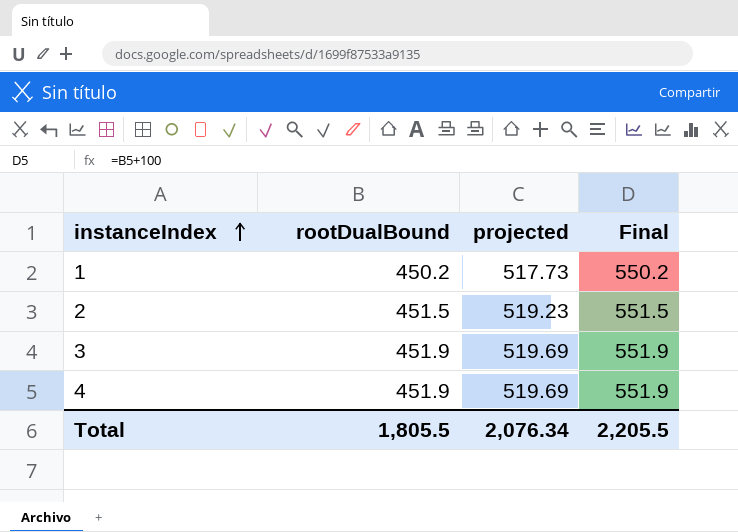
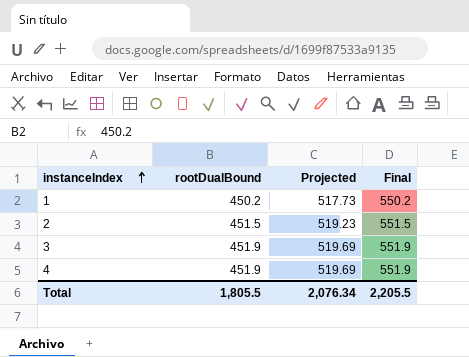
column name: projected -> Projected

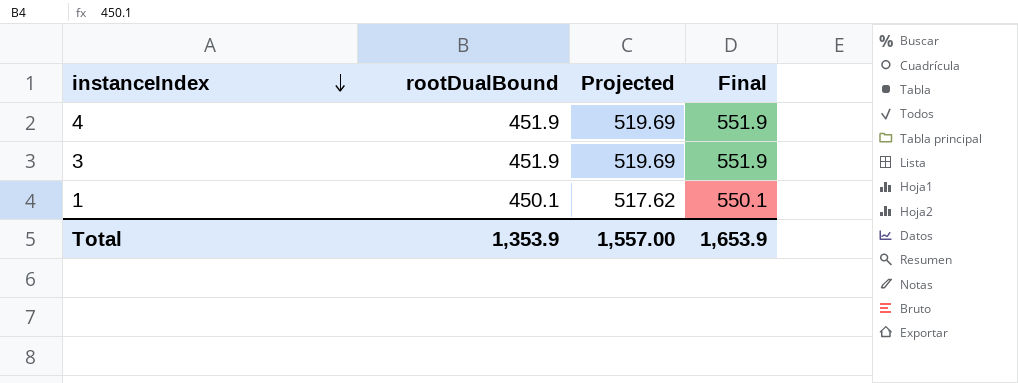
row order: instanceIndex ascending -> instanceIndex descending
row 2: 451.5 | 519.23 | 551.5 -> none
1 | rootDualBound: 450.2 -> 450.1
1 | Projected: 517.73 -> 517.62
1 | Final: 550.2 -> 550.1
Total | rootDualBound: 1,805.5 -> 1,353.9
Total | Projected: 2,076.34 -> 1,557.00
Total | Final: 2,205.5 -> 1,653.9

